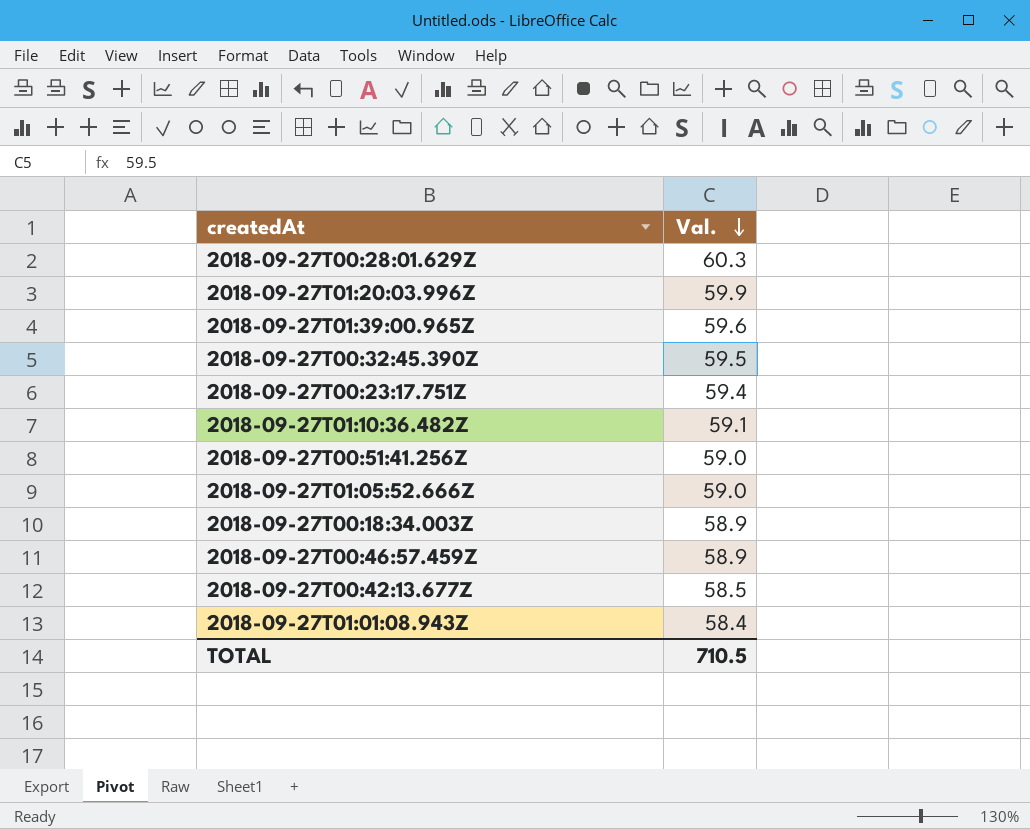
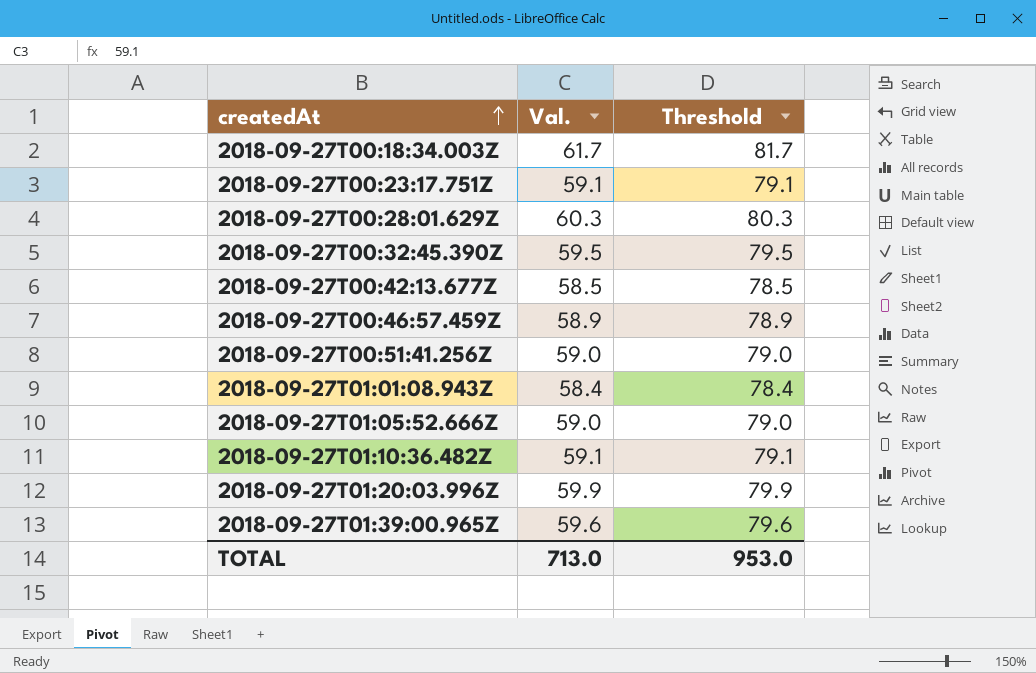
row order: Val. descending -> createdAt ascending
column Threshold | formula: none -> [Val.] + 20
2018-09-27T00:18:34.003Z | Val.: 58.9 -> 61.7
2018-09-27T00:23:17.751Z | Val.: 59.4 -> 59.1
TOTAL | Val.: 710.5 -> 713.0

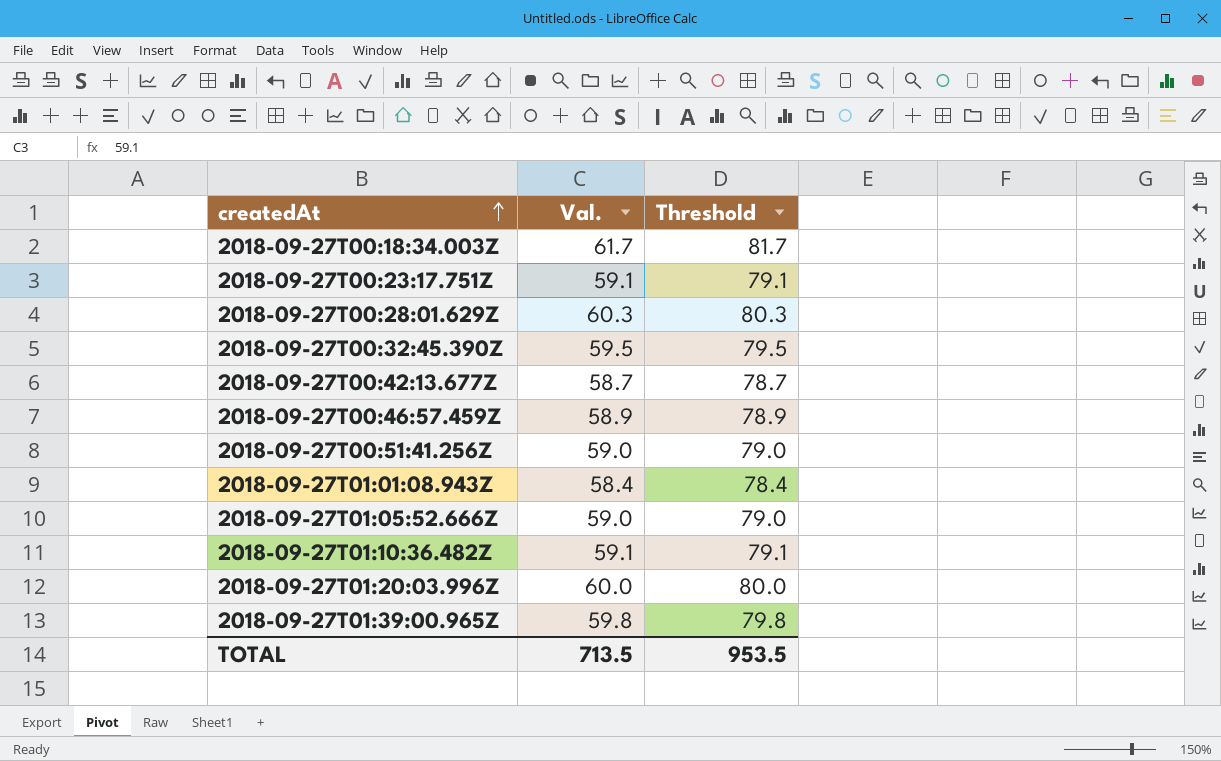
2018-09-27T00:42:13.677Z | Val.: 58.5 -> 58.7
2018-09-27T00:42:13.677Z | Threshold: 78.5 -> 78.7
2018-09-27T01:20:03.996Z | Val.: 59.9 -> 60.0
2018-09-27T01:20:03.996Z | Threshold: 79.9 -> 80.0
2018-09-27T01:39:00.965Z | Val.: 59.6 -> 59.8
2018-09-27T01:39:00.965Z | Threshold: 79.6 -> 79.8
TOTAL | Val.: 713.0 -> 713.5
TOTAL | Threshold: 953.0 -> 953.5

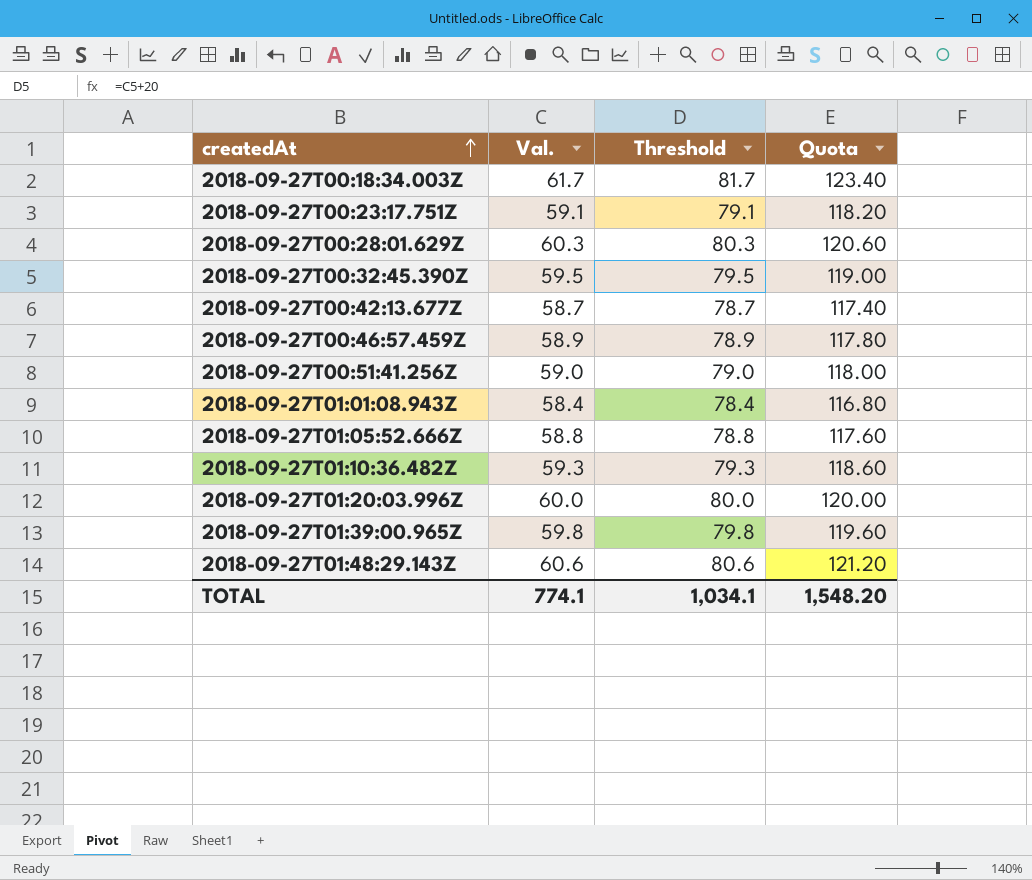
column Quota | formula: none -> [Val.] * 2
2018-09-27T01:05:52.666Z | Val.: 59.0 -> 58.8
2018-09-27T01:05:52.666Z | Threshold: 79.0 -> 78.8
2018-09-27T01:10:36.482Z | Val.: 59.1 -> 59.3
2018-09-27T01:10:36.482Z | Threshold: 79.1 -> 79.3
row 2018-09-27T01:48:29.143Z: none -> 60.6 | 80.6 | 121.20
TOTAL | Val.: 713.5 -> 774.1
TOTAL | Threshold: 953.5 -> 1,034.1

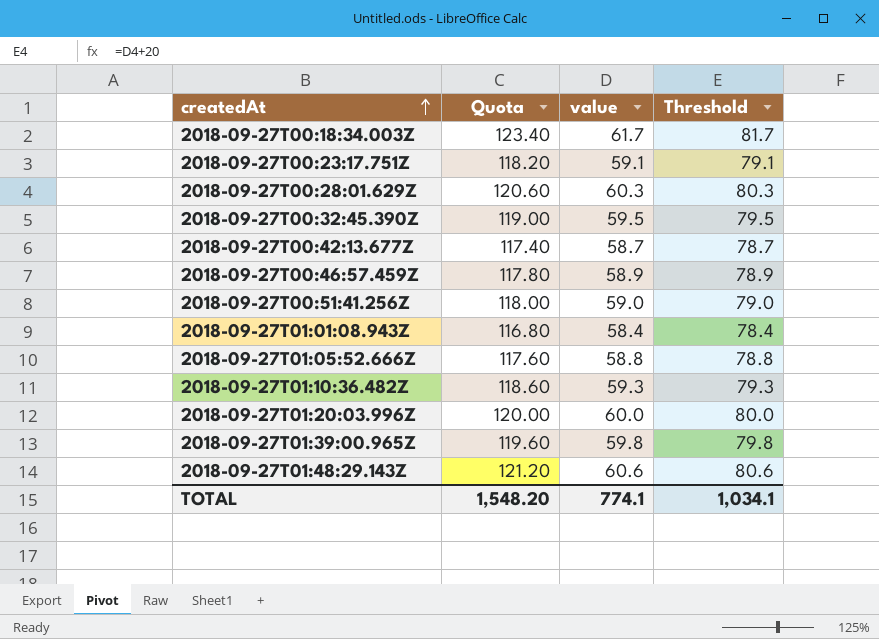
column Quota | position: 4 -> 2
column name: Val. -> value

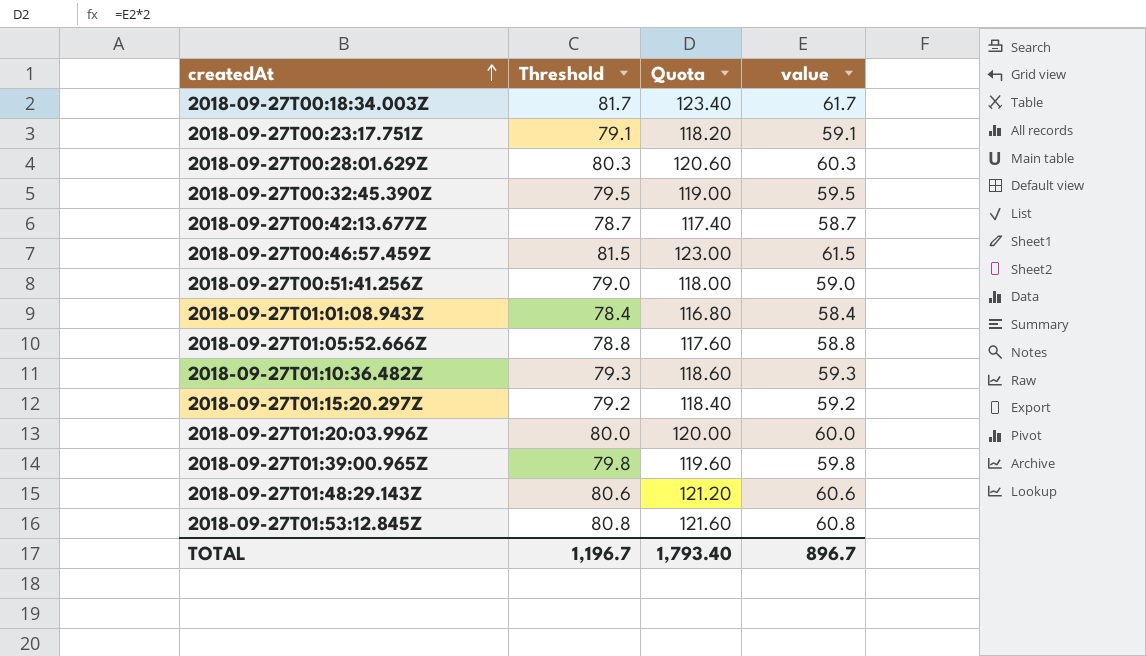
column Threshold | position: 4 -> 2
2018-09-27T00:46:57.459Z | Threshold: 78.9 -> 81.5
2018-09-27T00:46:57.459Z | Quota: 117.80 -> 123.00
2018-09-27T00:46:57.459Z | value: 58.9 -> 61.5
row 2018-09-27T01:15:20.297Z: none -> 79.2 | 118.40 | 59.2
row 2018-09-27T01:53:12.845Z: none -> 80.8 | 121.60 | 60.8
TOTAL | Threshold: 1,034.1 -> 1,196.7
TOTAL | Quota: 1,548.20 -> 1,793.40
TOTAL | value: 774.1 -> 896.7

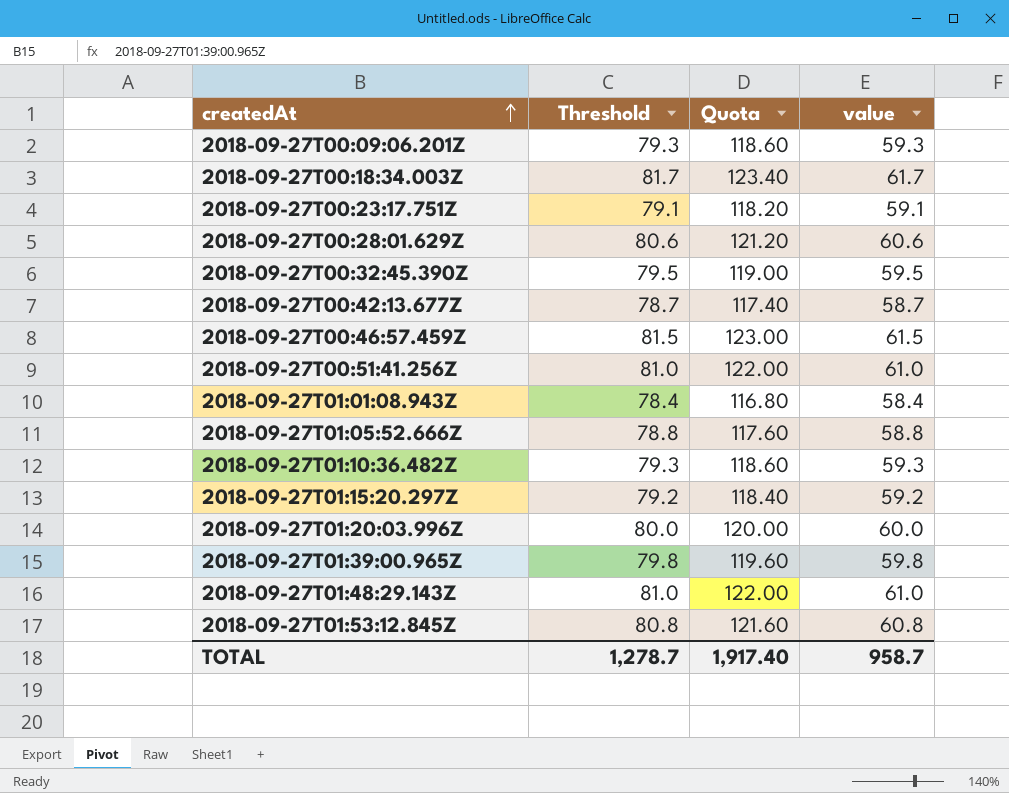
row 2018-09-27T00:09:06.201Z: none -> 79.3 | 118.60 | 59.3
2018-09-27T00:28:01.629Z | Threshold: 80.3 -> 80.6
2018-09-27T00:28:01.629Z | Quota: 120.60 -> 121.20
2018-09-27T00:28:01.629Z | value: 60.3 -> 60.6
2018-09-27T00:51:41.256Z | Threshold: 79.0 -> 81.0
2018-09-27T00:51:41.256Z | Quota: 118.00 -> 122.00
2018-09-27T00:51:41.256Z | value: 59.0 -> 61.0
2018-09-27T01:48:29.143Z | Threshold: 80.6 -> 81.0
2018-09-27T01:48:29.143Z | Quota: 121.20 -> 122.00
2018-09-27T01:48:29.143Z | value: 60.6 -> 61.0
TOTAL | Threshold: 1,196.7 -> 1,278.7
TOTAL | Quota: 1,793.40 -> 1,917.40
TOTAL | value: 896.7 -> 958.7

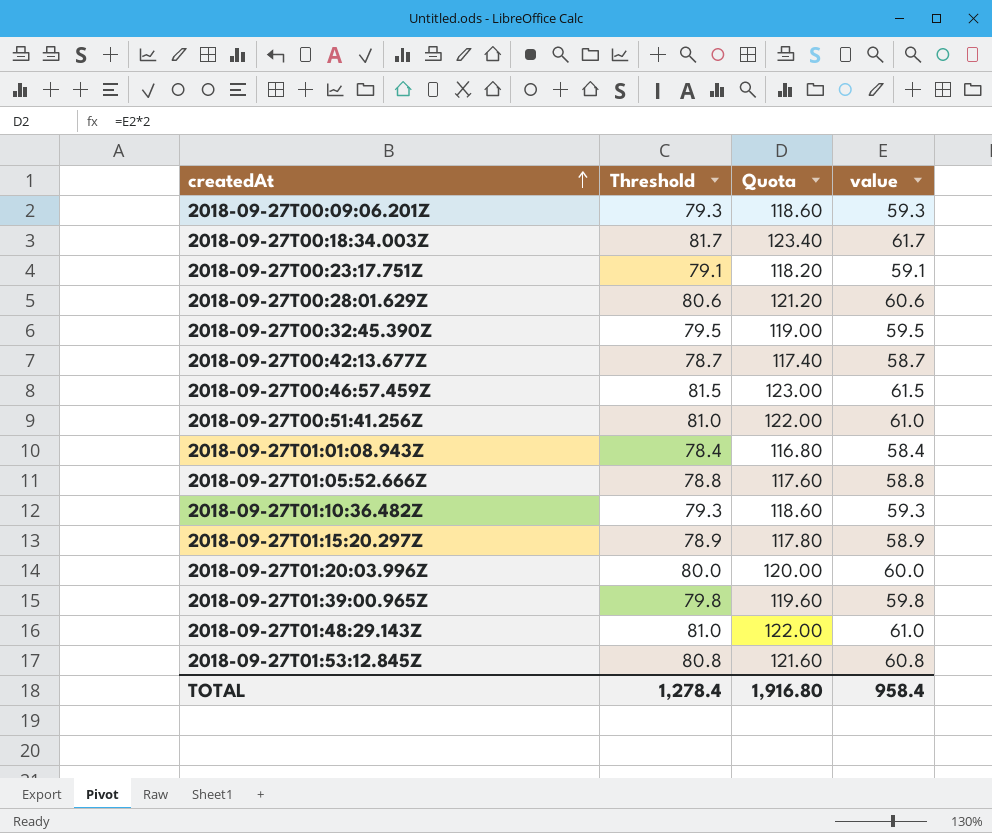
2018-09-27T01:15:20.297Z | Threshold: 79.2 -> 78.9
2018-09-27T01:15:20.297Z | Quota: 118.40 -> 117.80
2018-09-27T01:15:20.297Z | value: 59.2 -> 58.9
TOTAL | Threshold: 1,278.7 -> 1,278.4
TOTAL | Quota: 1,917.40 -> 1,916.80
TOTAL | value: 958.7 -> 958.4

